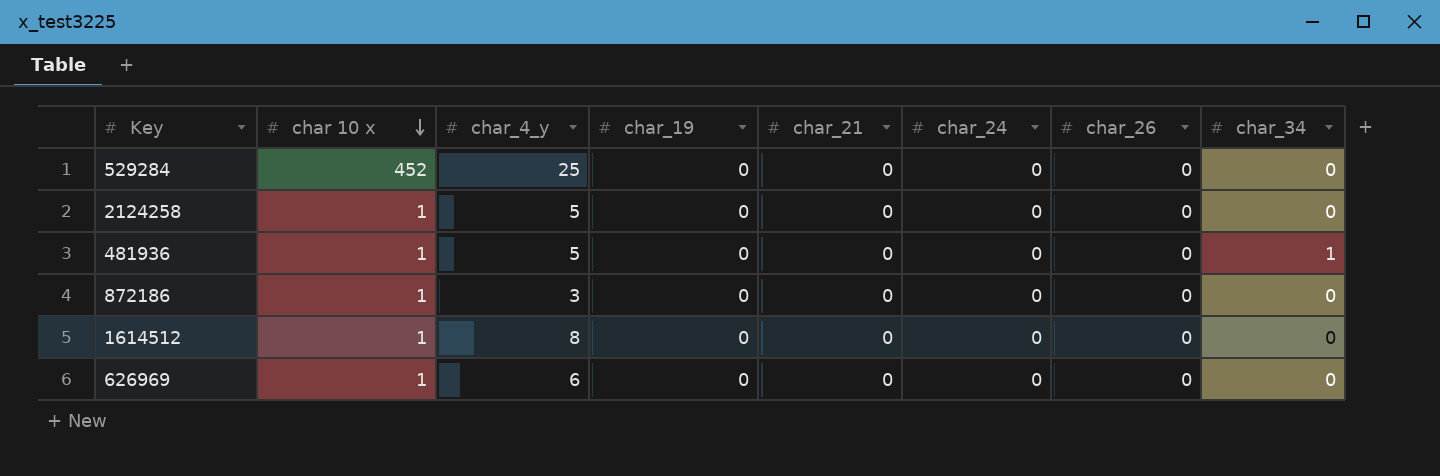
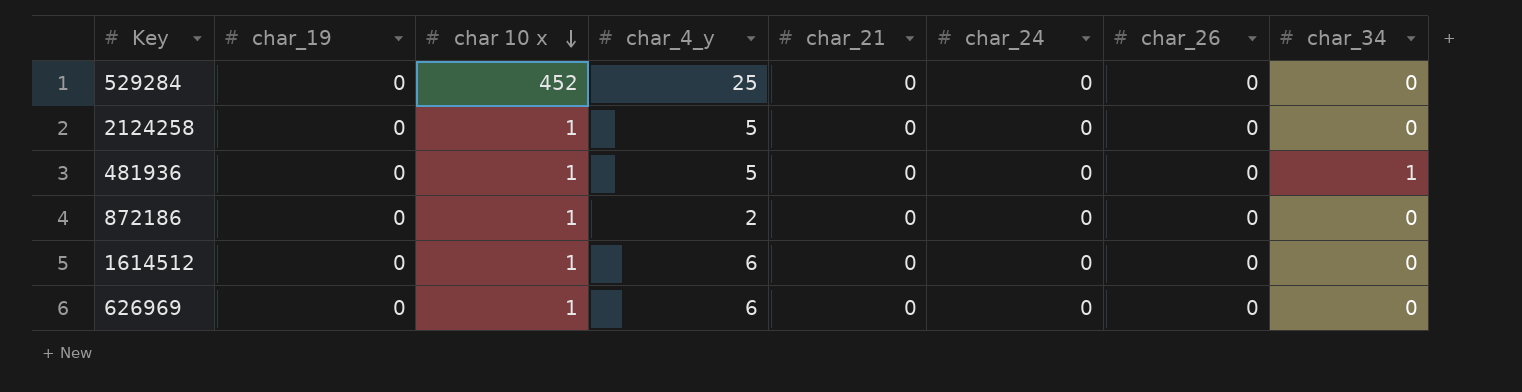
column char_19 | position: 4 -> 2
872186 | char_4_y: 3 -> 2
1614512 | char_4_y: 8 -> 6

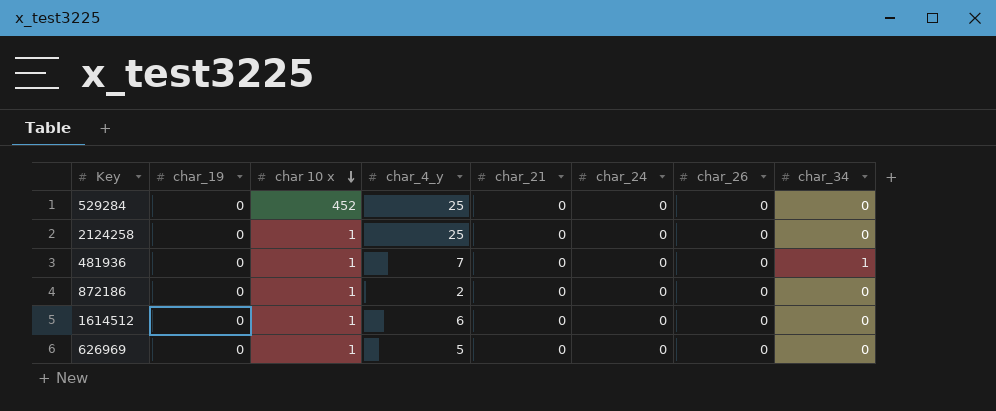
2124258 | char_4_y: 5 -> 25
481936 | char_4_y: 5 -> 7
626969 | char_4_y: 6 -> 5

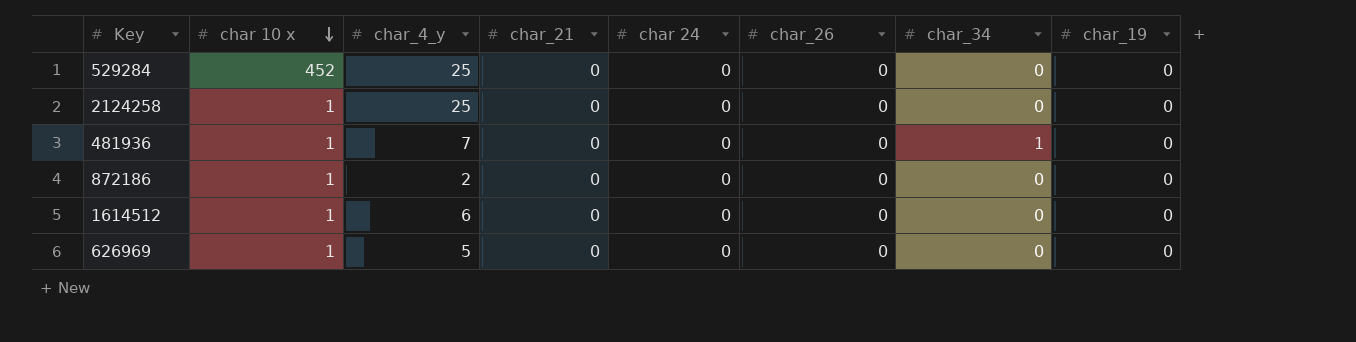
column name: char_24 -> char 24
column char_19 | position: 2 -> 8

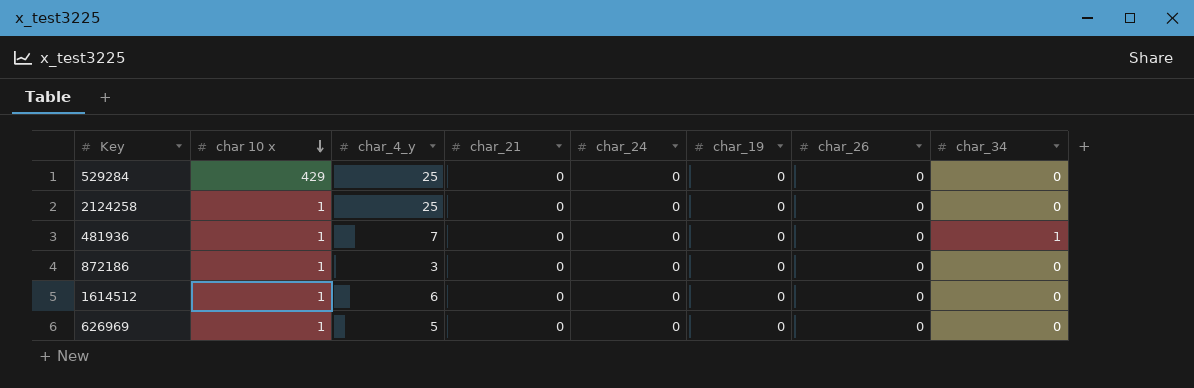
column name: char 24 -> char_24
column char_19 | position: 8 -> 6
529284 | char 10 x: 452 -> 429
872186 | char_4_y: 2 -> 3

